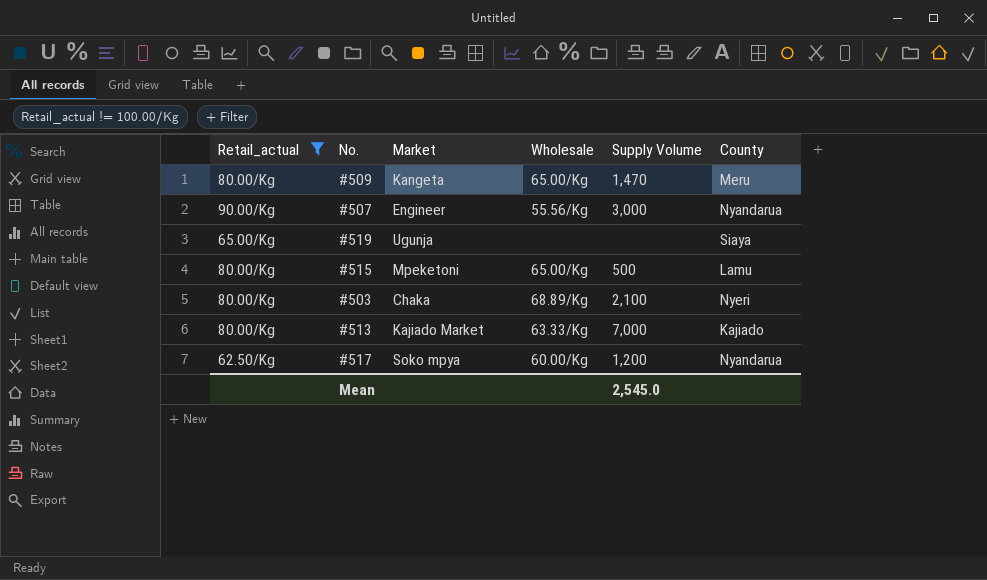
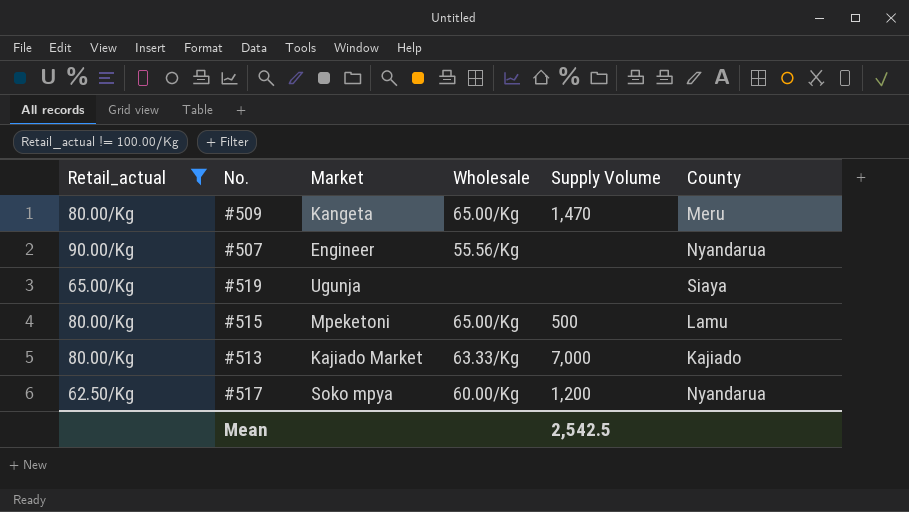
row #503: 80.00/Kg | Chaka | 68.89/Kg | 2,100 | Nyeri -> none
#507 | Supply Volume: 3,000 -> none
Mean | Supply Volume: 2,545.0 -> 2,542.5

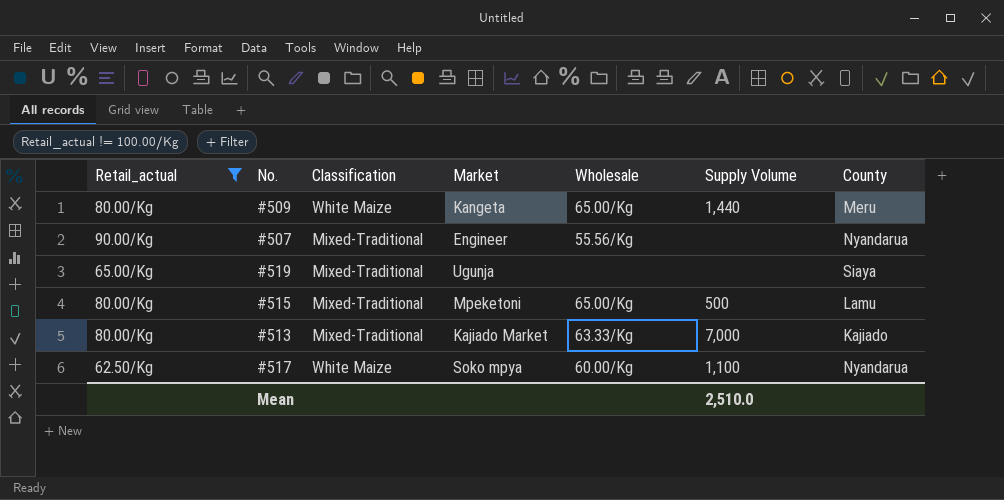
column Classification | position: none -> 3
#509 | Supply Volume: 1,470 -> 1,440
#517 | Supply Volume: 1,200 -> 1,100
Mean | Supply Volume: 2,542.5 -> 2,510.0

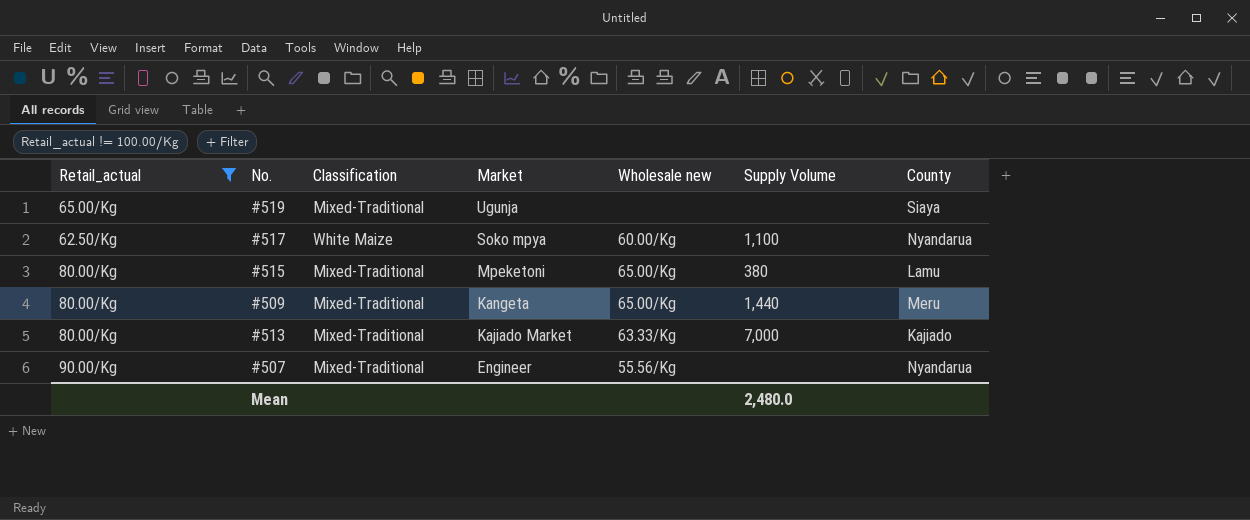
row order: none -> Market descending
column name: Wholesale -> Wholesale new
#515 | Supply Volume: 500 -> 380
#509 | Classification: White Maize -> Mixed-Traditional
Mean | Supply Volume: 2,510.0 -> 2,480.0

